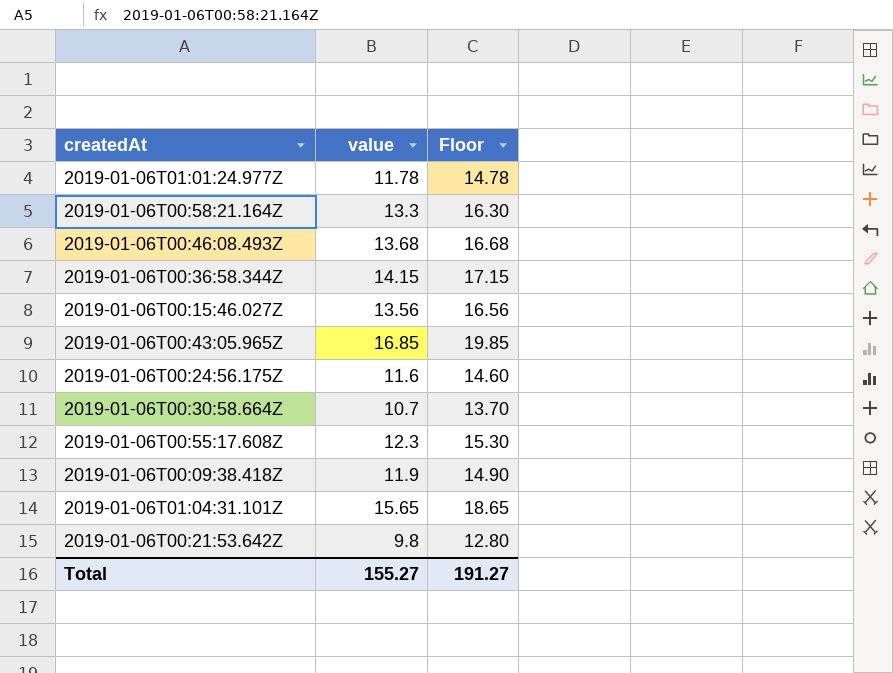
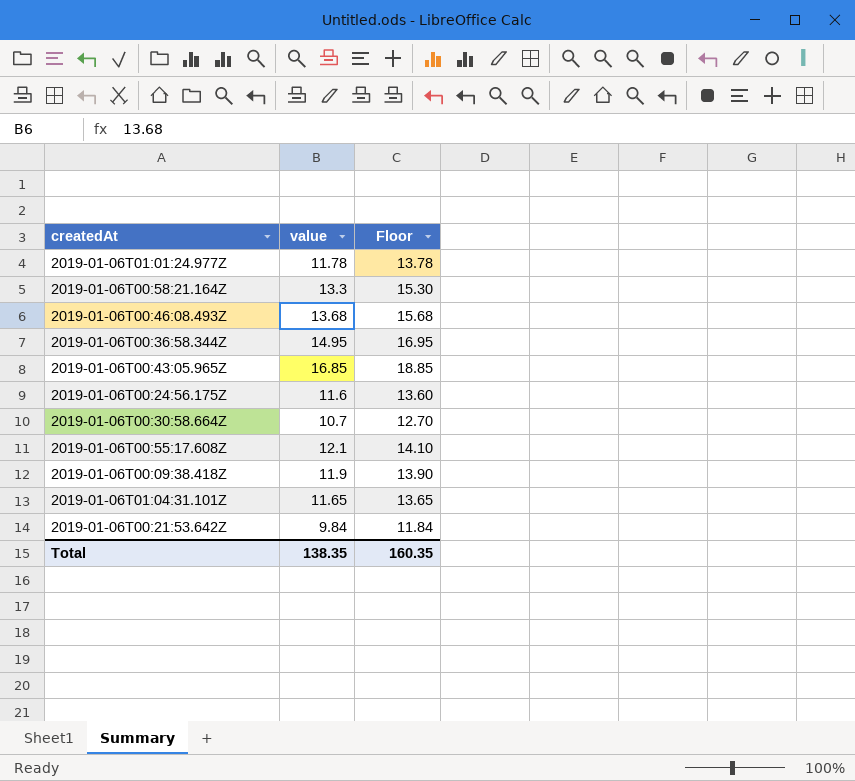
column Floor | formula: [value] + 3 -> [value] + 2
row 2019-01-06T00:15:46.027Z: 13.56 | 16.56 -> none
2019-01-06T00:36:58.344Z | value: 14.15 -> 14.95
2019-01-06T00:55:17.608Z | value: 12.3 -> 12.1
2019-01-06T01:04:31.101Z | value: 15.65 -> 11.65
2019-01-06T00:21:53.642Z | value: 9.8 -> 9.84
Total | value: 155.27 -> 138.35
Total | Floor: 191.27 -> 160.35

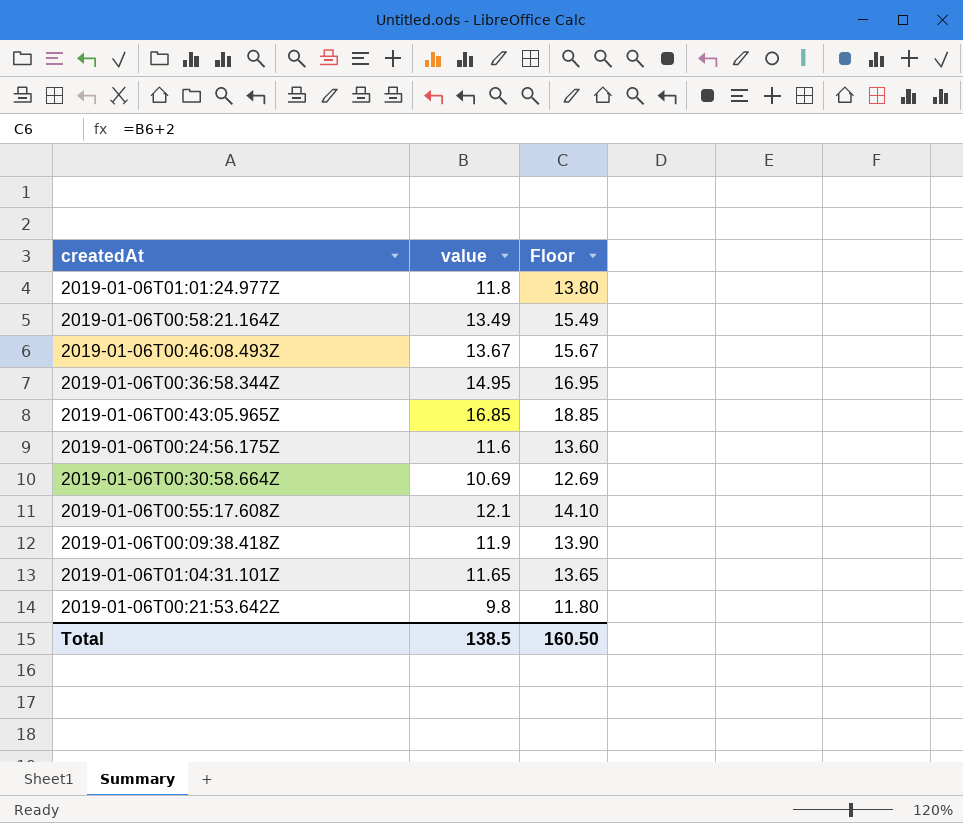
2019-01-06T01:01:24.977Z | value: 11.78 -> 11.8
2019-01-06T01:01:24.977Z | Floor: 13.78 -> 13.80
2019-01-06T00:58:21.164Z | value: 13.3 -> 13.49
2019-01-06T00:58:21.164Z | Floor: 15.30 -> 15.49
2019-01-06T00:46:08.493Z | value: 13.68 -> 13.67
2019-01-06T00:46:08.493Z | Floor: 15.68 -> 15.67
2019-01-06T00:30:58.664Z | value: 10.7 -> 10.69
2019-01-06T00:30:58.664Z | Floor: 12.70 -> 12.69
2019-01-06T00:21:53.642Z | value: 9.84 -> 9.8
2019-01-06T00:21:53.642Z | Floor: 11.84 -> 11.80
Total | value: 138.35 -> 138.5
Total | Floor: 160.35 -> 160.50

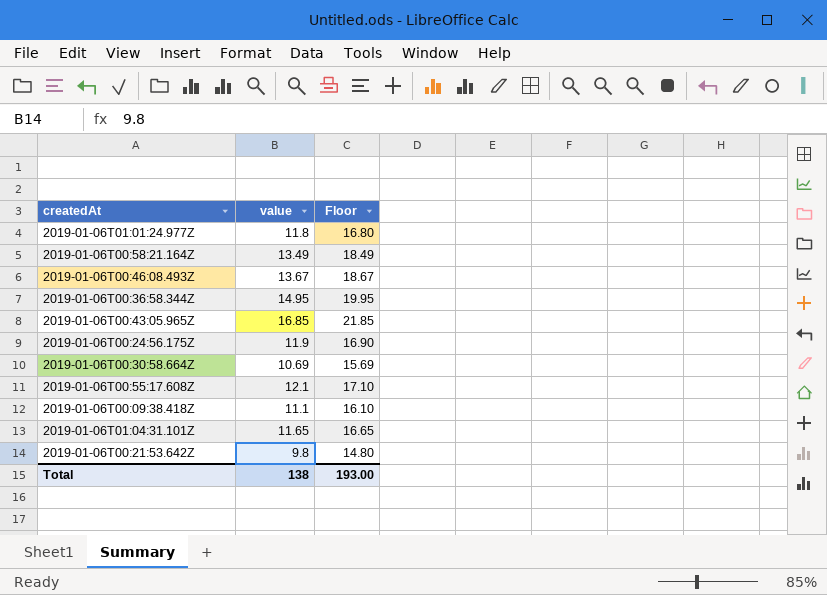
column Floor | formula: [value] + 2 -> [value] + 5
2019-01-06T00:24:56.175Z | value: 11.6 -> 11.9
2019-01-06T00:09:38.418Z | value: 11.9 -> 11.1
Total | value: 138.5 -> 138
Total | Floor: 160.50 -> 193.00

